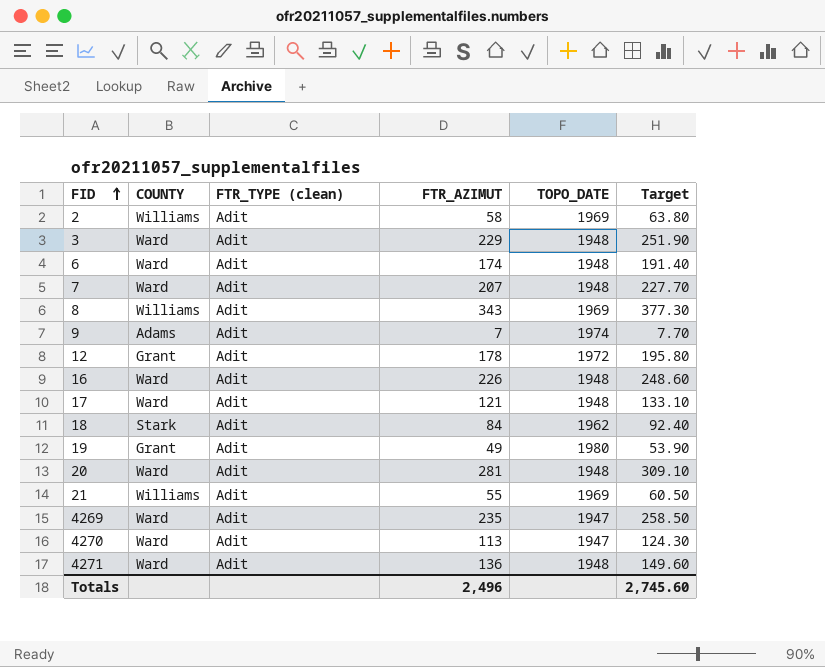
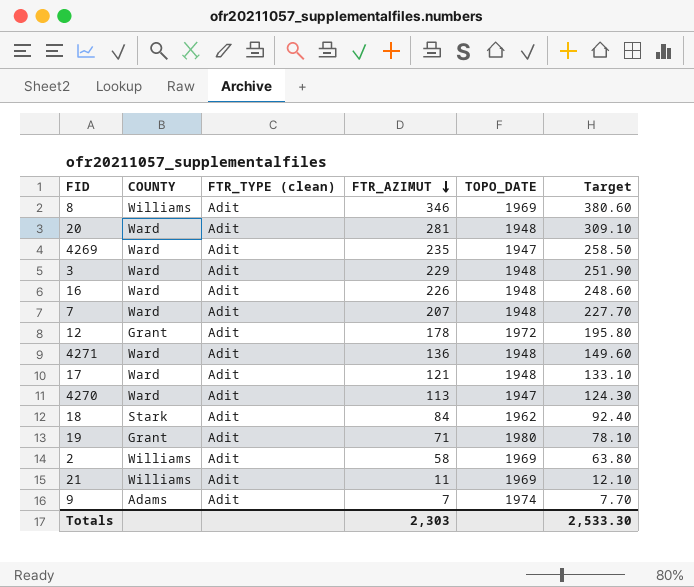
row order: FID ascending -> FTR_AZIMUT descending
row 6: Ward | Adit | 174 | 1948 | 191.40 -> none
8 | FTR_AZIMUT: 343 -> 346
8 | Target: 377.30 -> 380.60
19 | FTR_AZIMUT: 49 -> 71
19 | Target: 53.90 -> 78.10
21 | FTR_AZIMUT: 55 -> 11
21 | Target: 60.50 -> 12.10
Totals | FTR_AZIMUT: 2,496 -> 2,303
Totals | Target: 2,745.60 -> 2,533.30

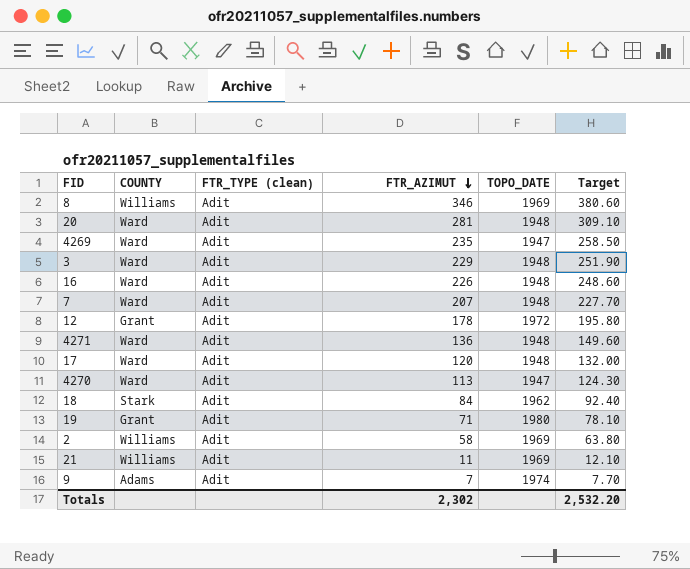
17 | FTR_AZIMUT: 121 -> 120
17 | Target: 133.10 -> 132.00
Totals | FTR_AZIMUT: 2,303 -> 2,302
Totals | Target: 2,533.30 -> 2,532.20

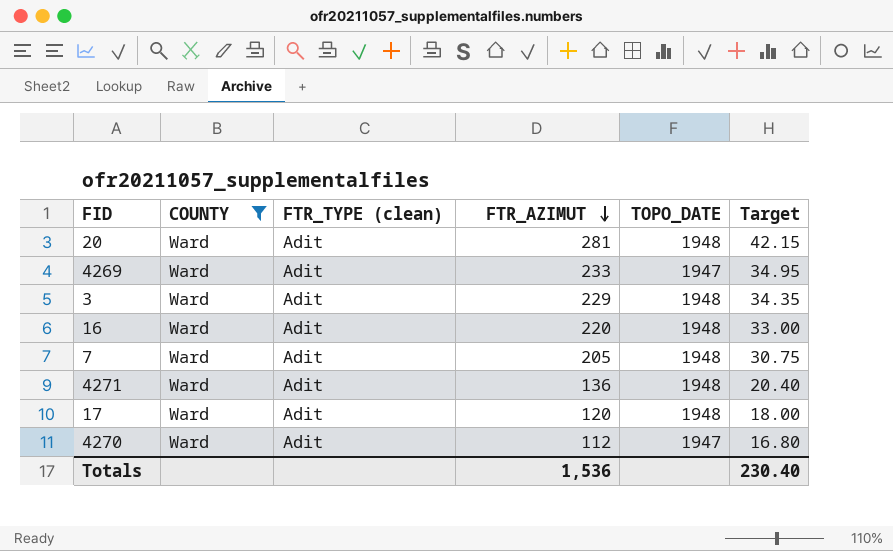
filter: none -> COUNTY = Ward
column Target | formula: [FTR_AZIMUT] * 1.1 -> [FTR_AZIMUT] * 0.15
4269 | FTR_AZIMUT: 235 -> 233
16 | FTR_AZIMUT: 226 -> 220
7 | FTR_AZIMUT: 207 -> 205
4270 | FTR_AZIMUT: 113 -> 112
Totals | FTR_AZIMUT: 2,302 -> 1,536
Totals | Target: 2,532.20 -> 230.40

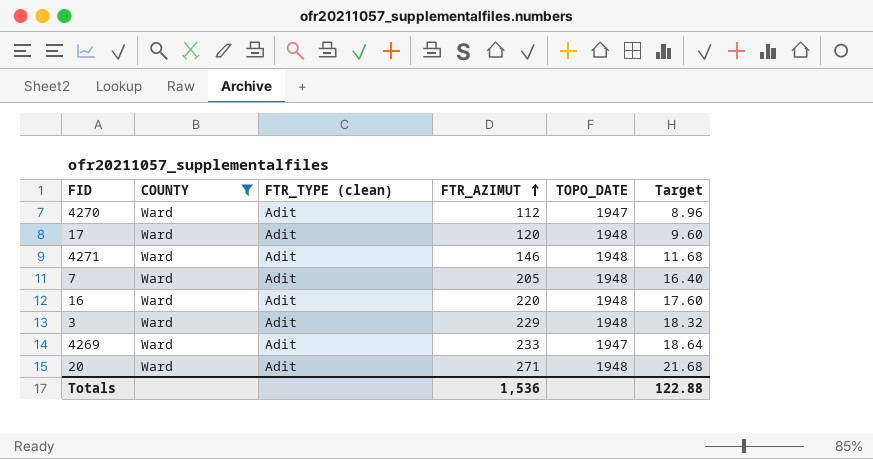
row order: FTR_AZIMUT descending -> FTR_AZIMUT ascending
column Target | formula: [FTR_AZIMUT] * 0.15 -> [FTR_AZIMUT] * 0.08
4271 | FTR_AZIMUT: 136 -> 146
20 | FTR_AZIMUT: 281 -> 271
Totals | Target: 230.40 -> 122.88

